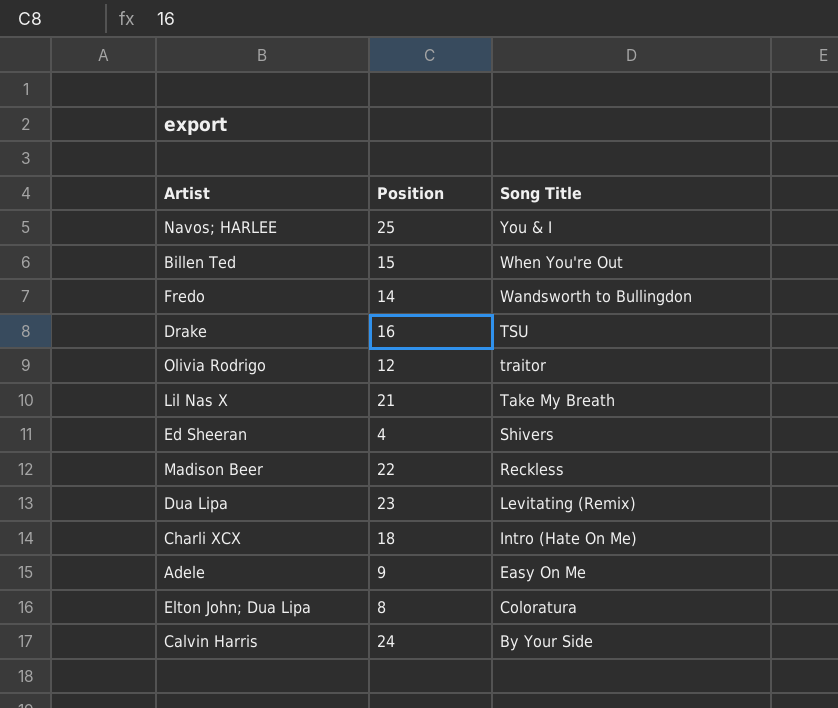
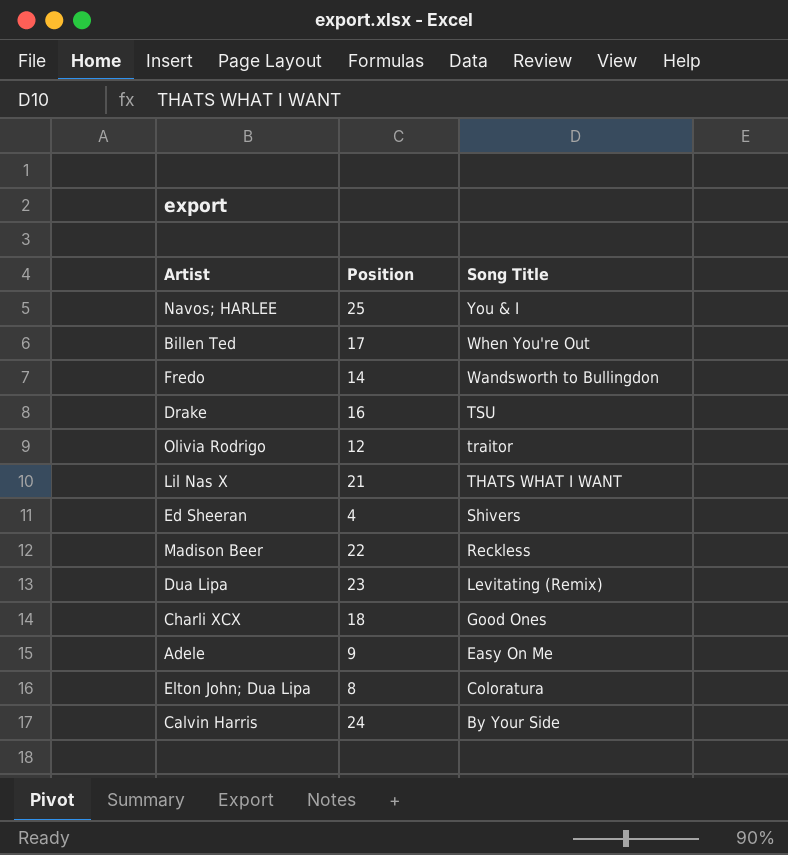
Billen Ted | Position: 15 -> 17
Lil Nas X | Song Title: Take My Breath -> THATS WHAT I WANT
Charli XCX | Song Title: Intro (Hate On Me) -> Good Ones

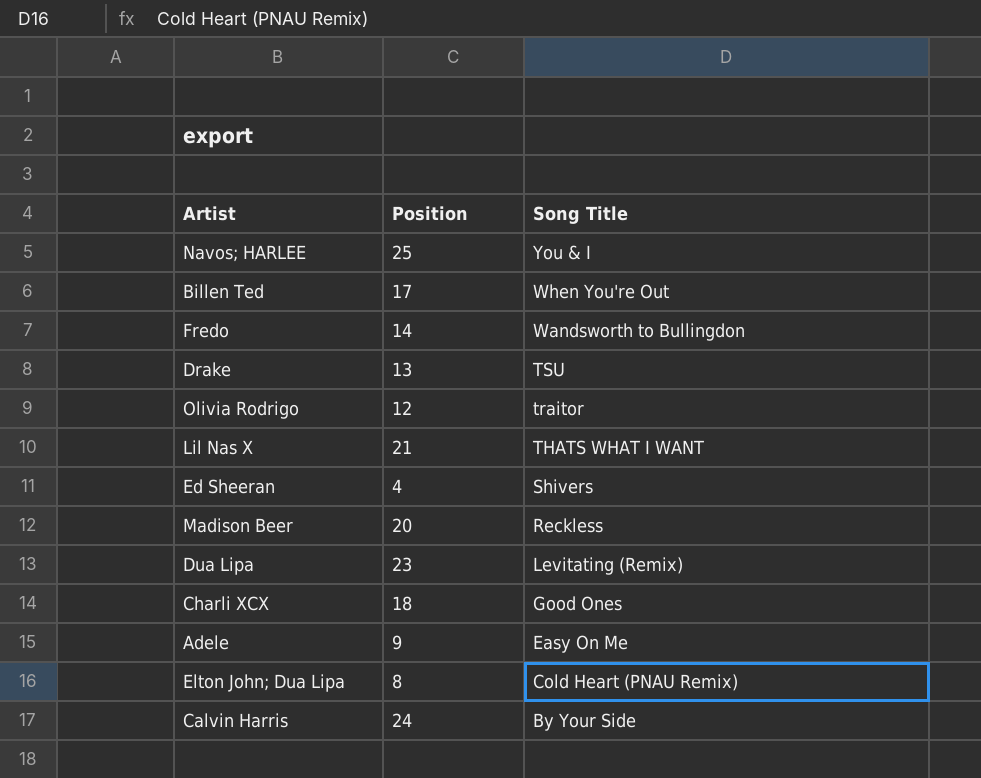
Drake | Position: 16 -> 13
Madison Beer | Position: 22 -> 20
Elton John; Dua Lipa | Song Title: Coloratura -> Cold Heart (PNAU Remix)

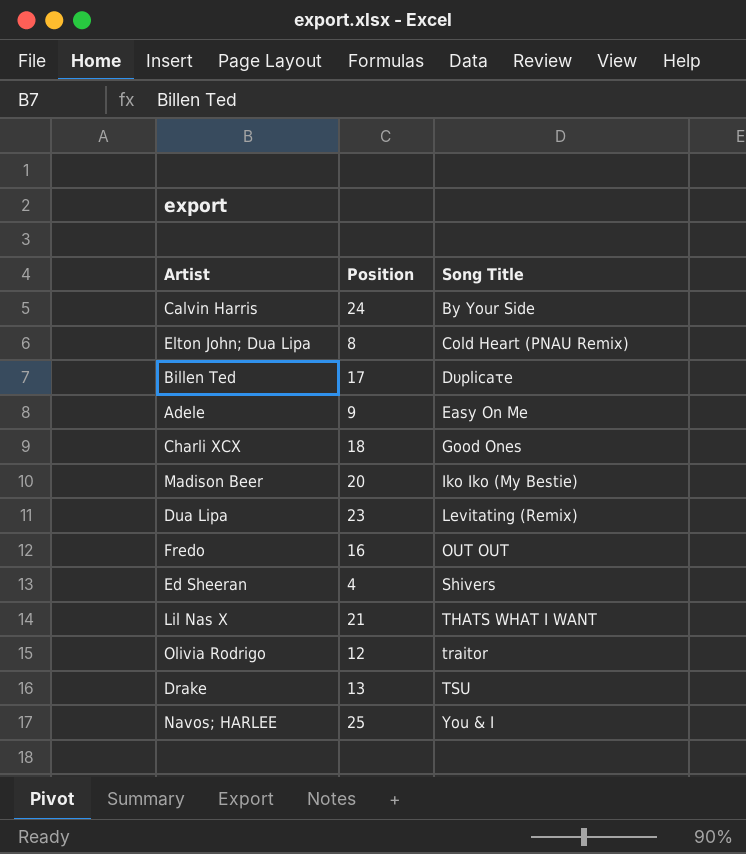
row order: Song Title descending -> Song Title ascending
Billen Ted | Song Title: When You're Out -> Ⅾυрⅼіϲаτе
Madison Beer | Song Title: Reckless -> Iko Iko (My Bestie)
Fredo | Position: 14 -> 16
Fredo | Song Title: Wandsworth to Bullingdon -> OUT OUT

